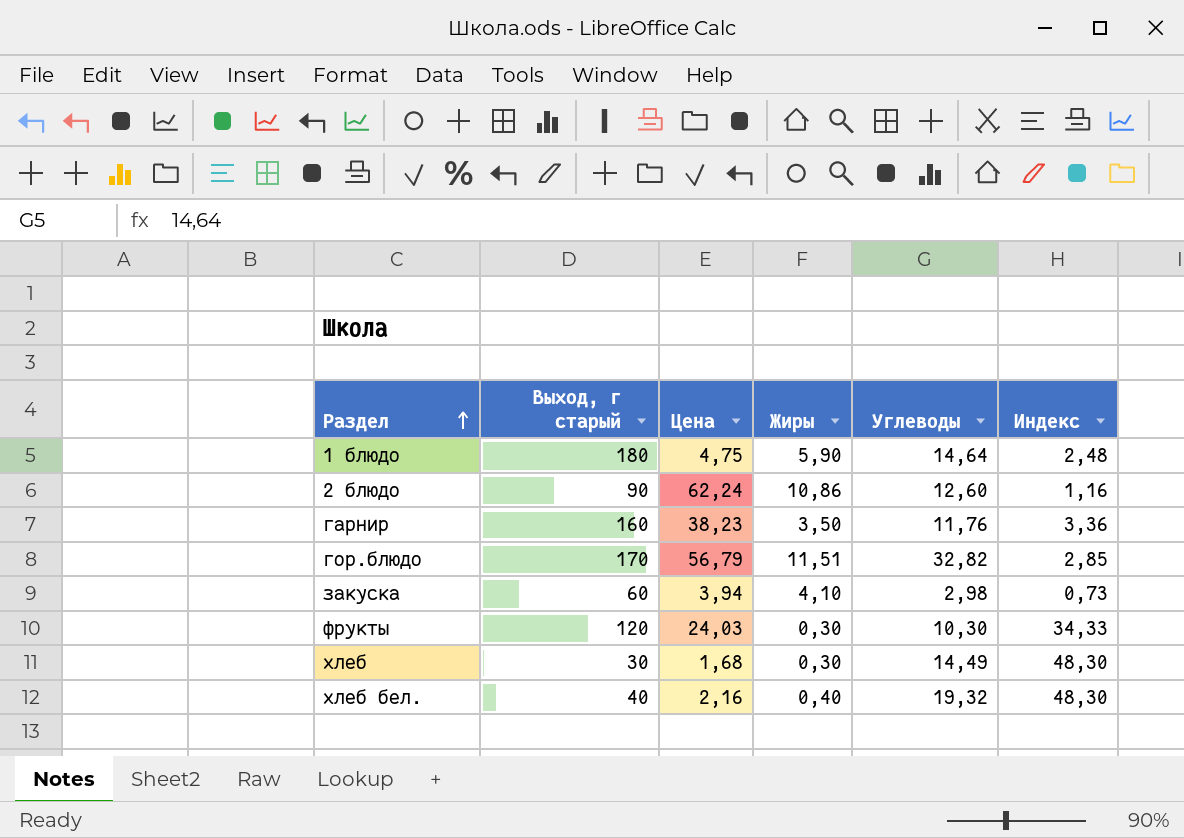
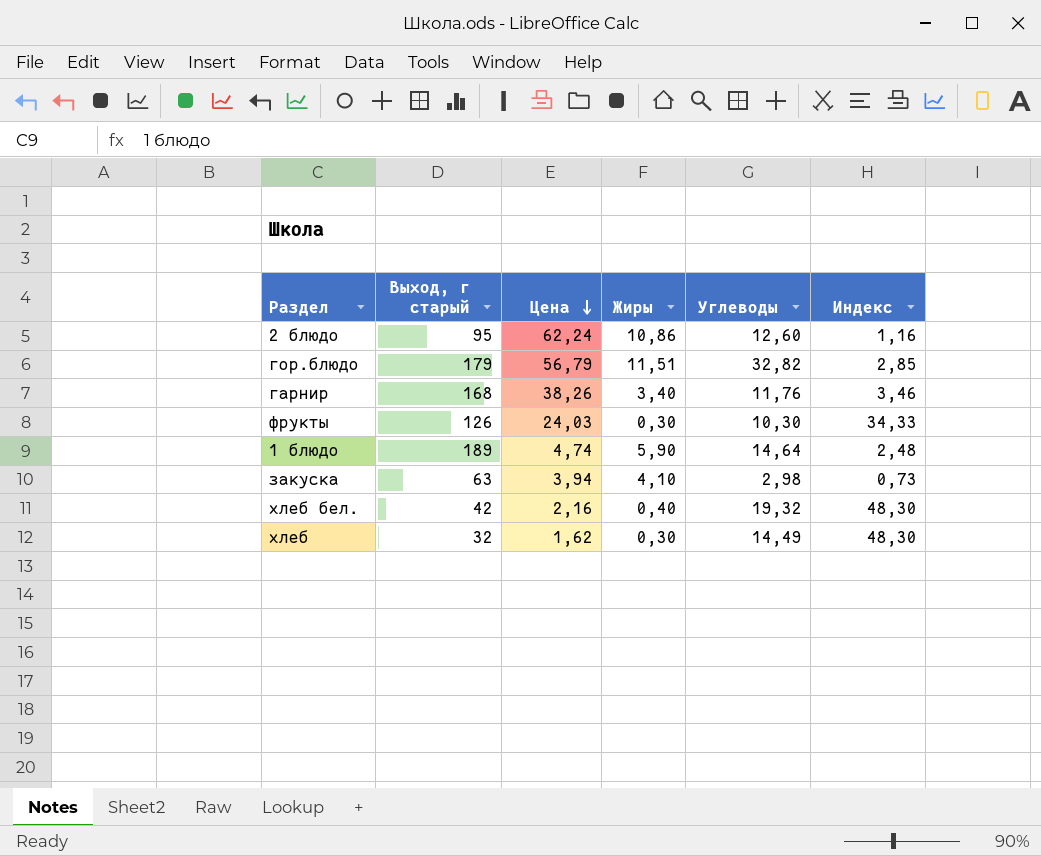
row order: Раздел ascending -> Цена descending
2 блюдо | Выход, г старый: 90 -> 95
гор.блюдо | Выход, г старый: 170 -> 179
гарнир | Выход, г старый: 160 -> 168
гарнир | Цена: 38,23 -> 38,26
гарнир | Жиры: 3,50 -> 3,40
гарнир | Индекс: 3,36 -> 3,46
фрукты | Выход, г старый: 120 -> 126
1 блюдо | Выход, г старый: 180 -> 189
1 блюдо | Цена: 4,75 -> 4,74
закуска | Выход, г старый: 60 -> 63
хлеб бел. | Выход, г старый: 40 -> 42
хлеб | Выход, г старый: 30 -> 32
хлеб | Цена: 1,68 -> 1,62

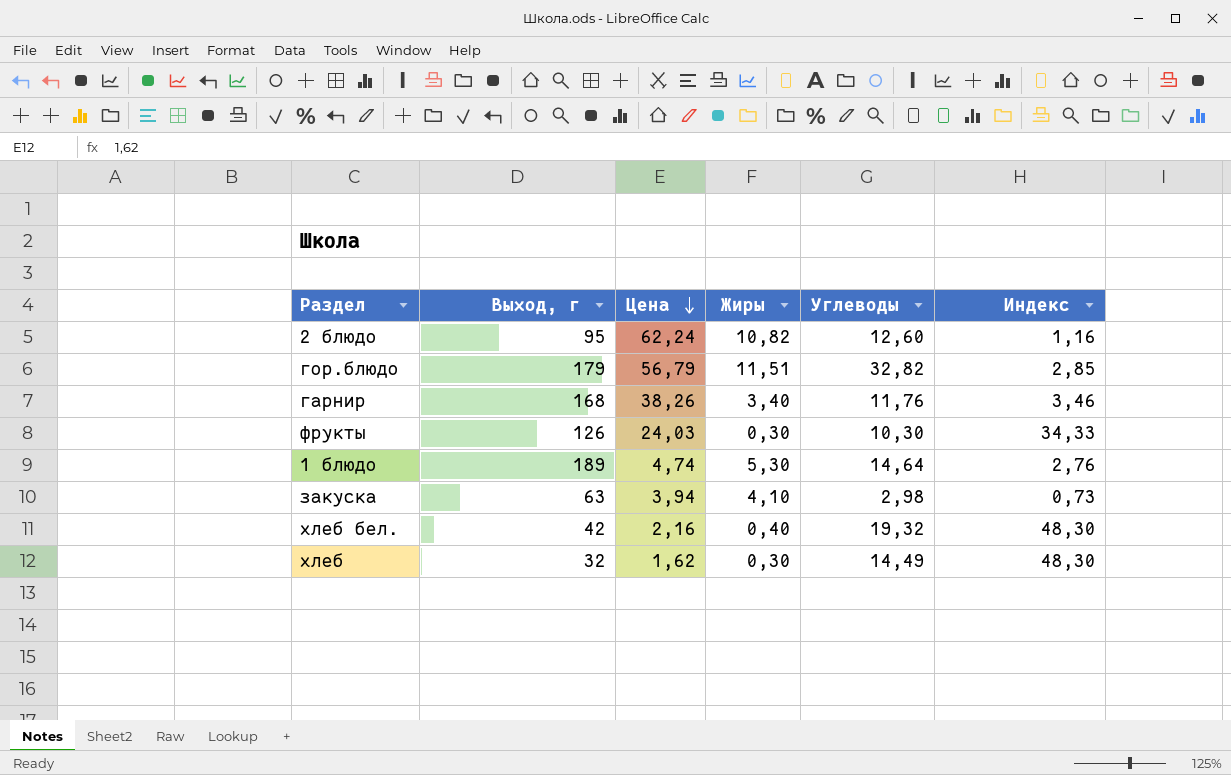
column name: Выход, г старый -> Выход, г
2 блюдо | Жиры: 10,86 -> 10,82
1 блюдо | Жиры: 5,90 -> 5,30
1 блюдо | Индекс: 2,48 -> 2,76

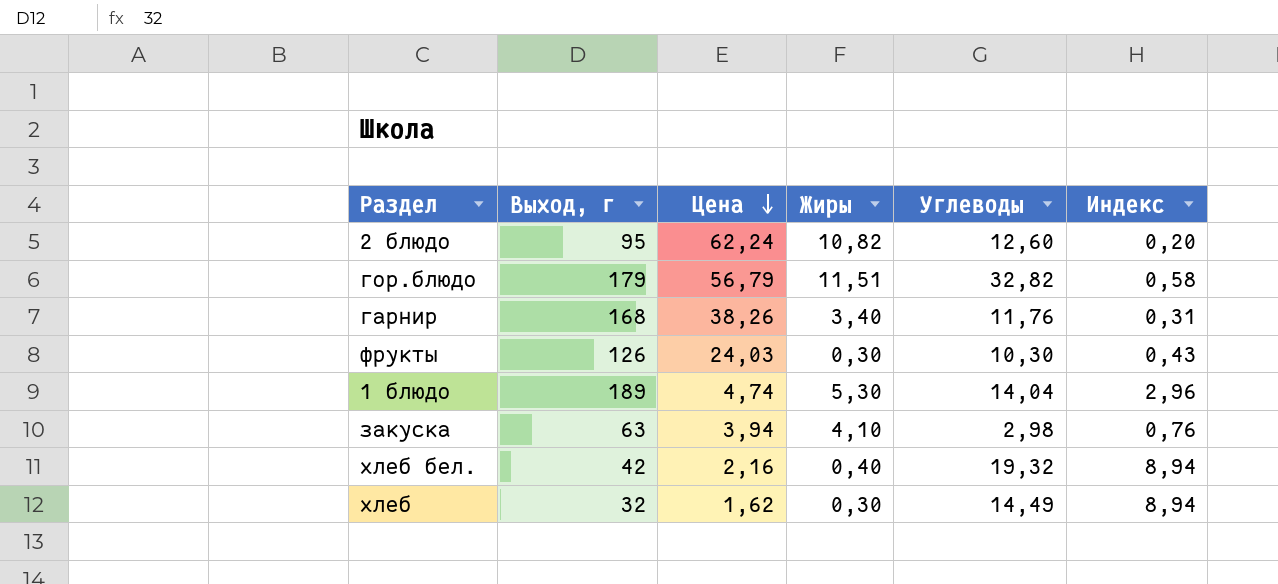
column Индекс | formula: [Углеводы] / [Жиры] -> [Углеводы] / [Цена]
1 блюдо | Углеводы: 14,64 -> 14,04

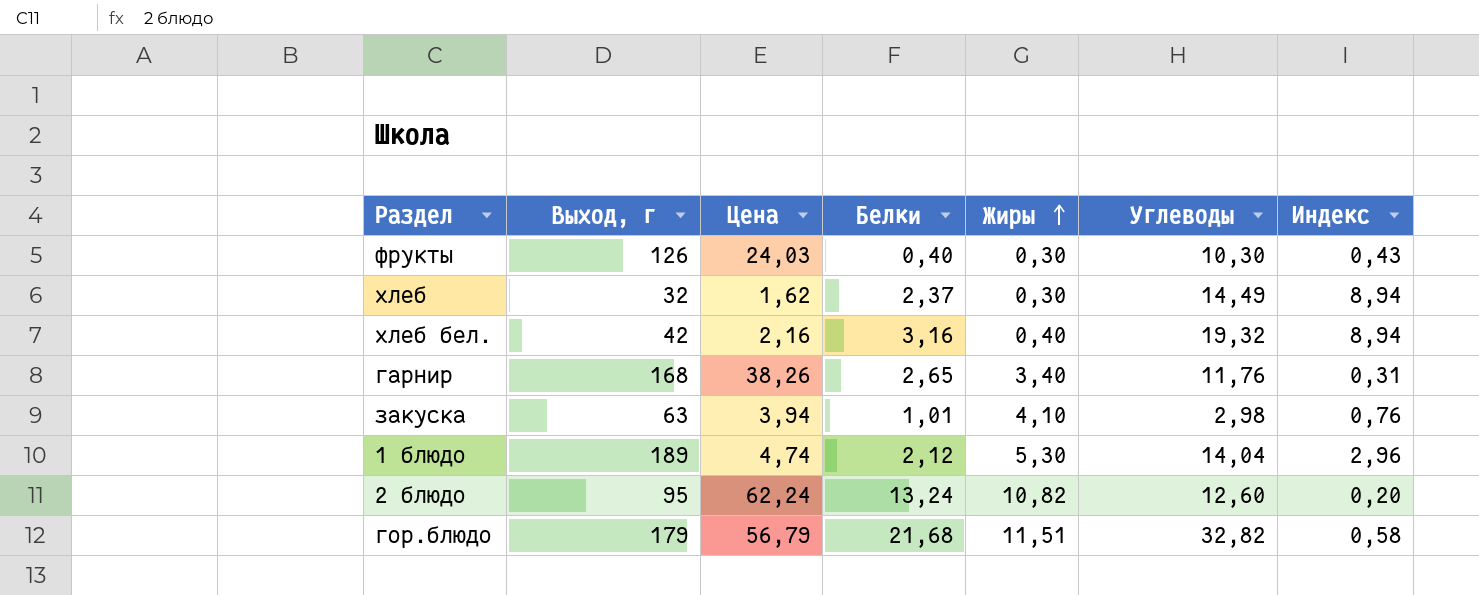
row order: Цена descending -> Жиры ascending
column Белки | position: none -> 4

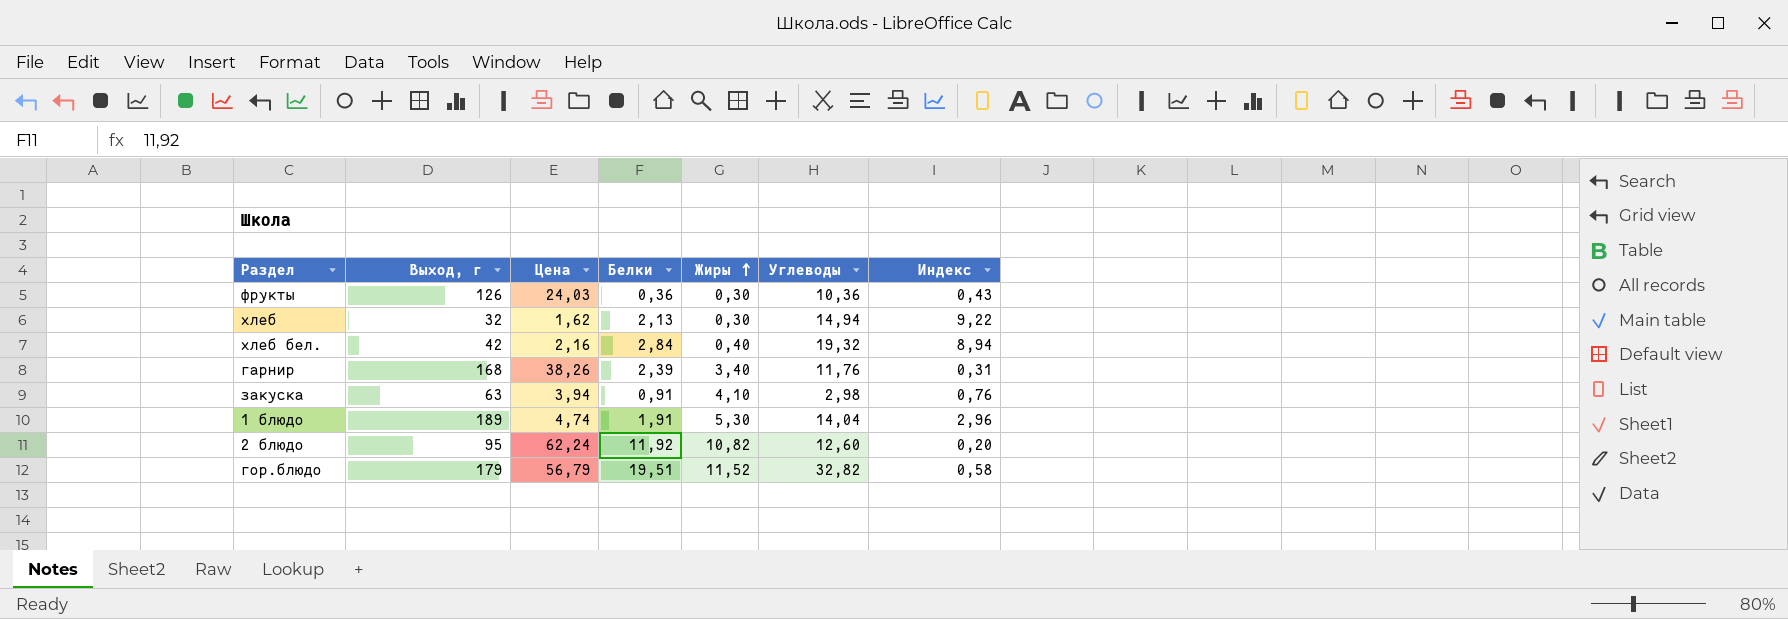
фрукты | Белки: 0,40 -> 0,36
фрукты | Углеводы: 10,30 -> 10,36
хлеб | Белки: 2,37 -> 2,13
хлеб | Углеводы: 14,49 -> 14,94
хлеб | Индекс: 8,94 -> 9,22
хлеб бел. | Белки: 3,16 -> 2,84
гарнир | Белки: 2,65 -> 2,39
закуска | Белки: 1,01 -> 0,91
1 блюдо | Белки: 2,12 -> 1,91
2 блюдо | Белки: 13,24 -> 11,92
гор.блюдо | Белки: 21,68 -> 19,51
гор.блюдо | Жиры: 11,51 -> 11,52

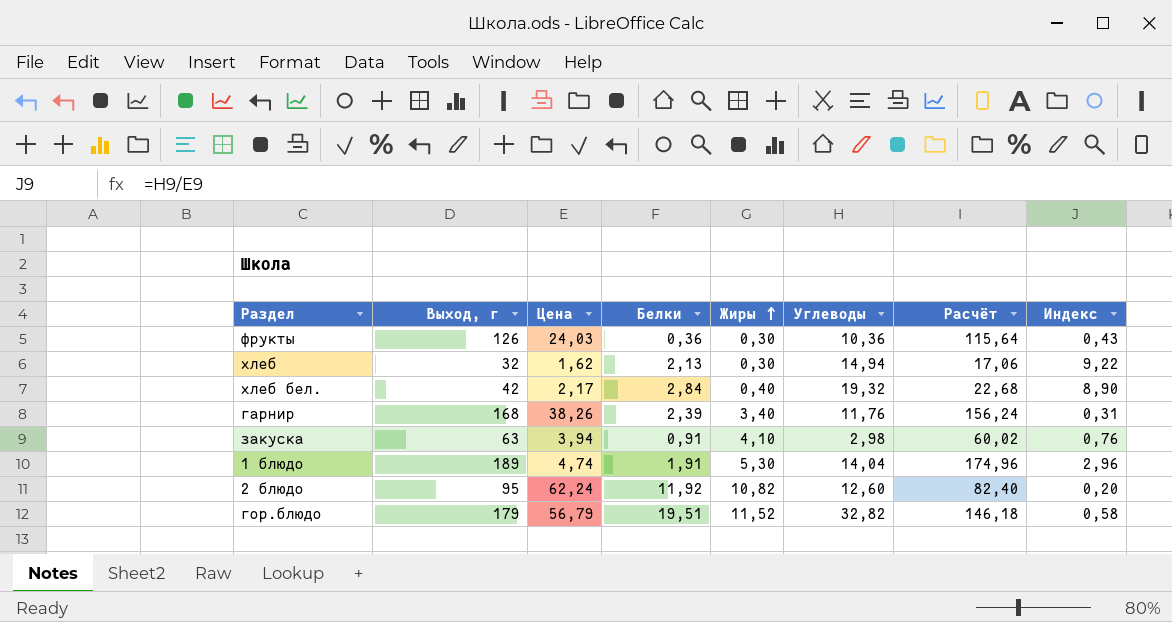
column Расчёт | formula: none -> [Выход, г] - [Углеводы]
хлеб бел. | Цена: 2,16 -> 2,17
хлеб бел. | Индекс: 8,94 -> 8,90

